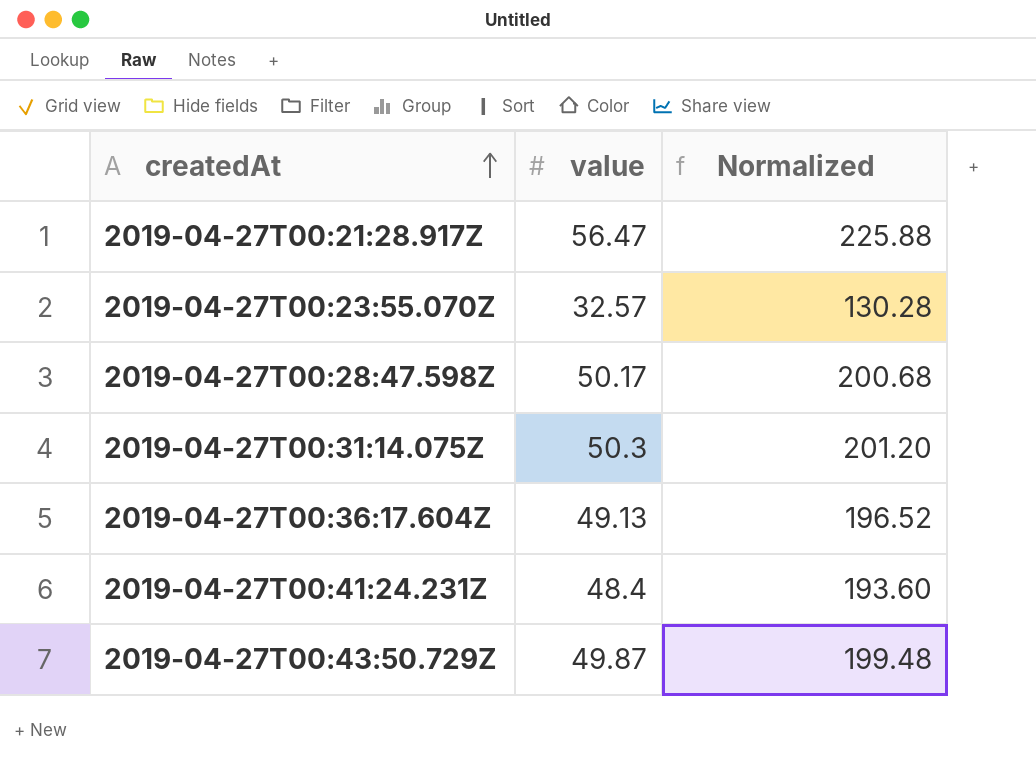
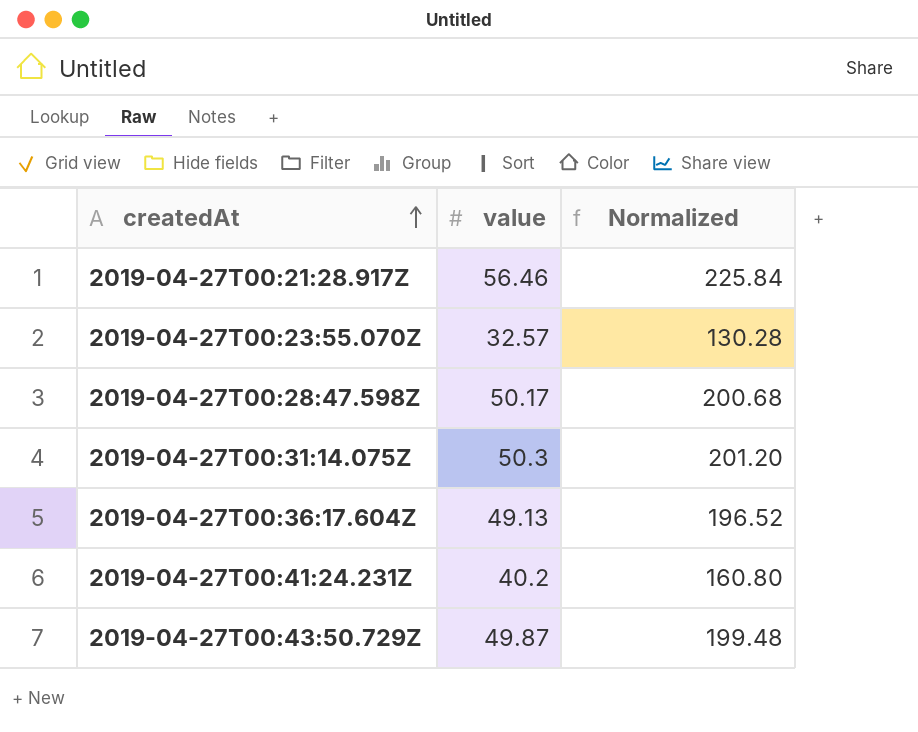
2019-04-27T00:21:28.917Z | value: 56.47 -> 56.46
2019-04-27T00:21:28.917Z | Normalized: 225.88 -> 225.84
2019-04-27T00:41:24.231Z | value: 48.4 -> 40.2
2019-04-27T00:41:24.231Z | Normalized: 193.60 -> 160.80

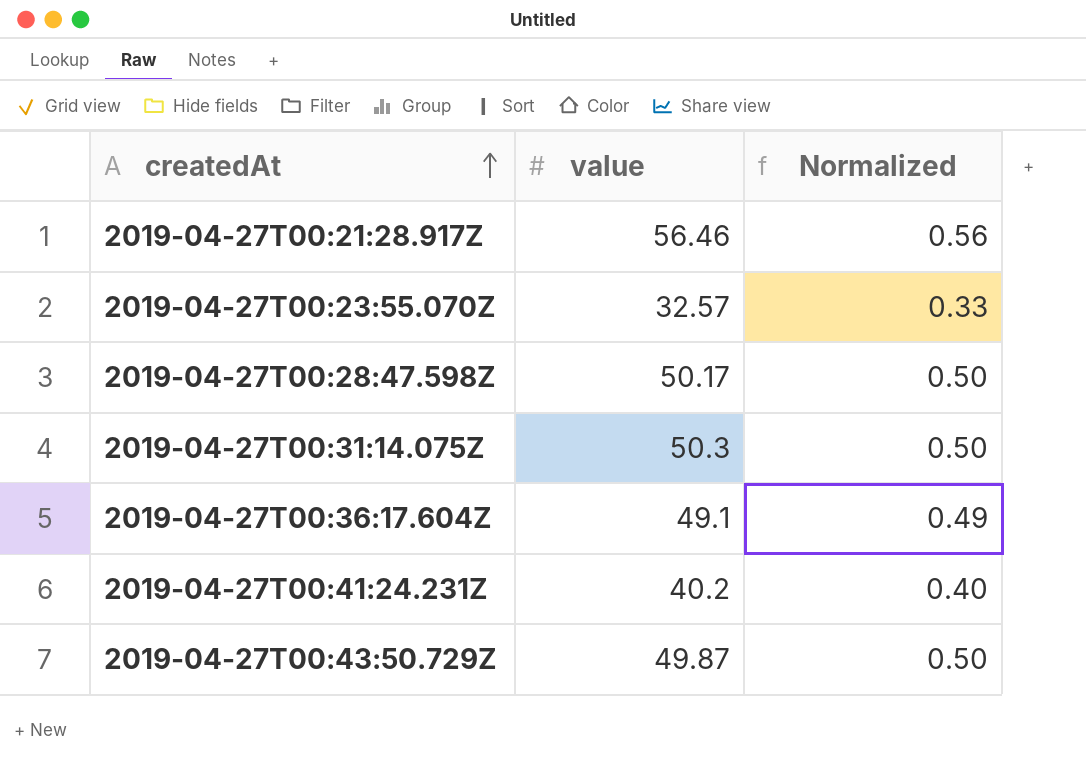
column Normalized | formula: [value] * 4 -> [value] * 0.01
2019-04-27T00:36:17.604Z | value: 49.13 -> 49.1

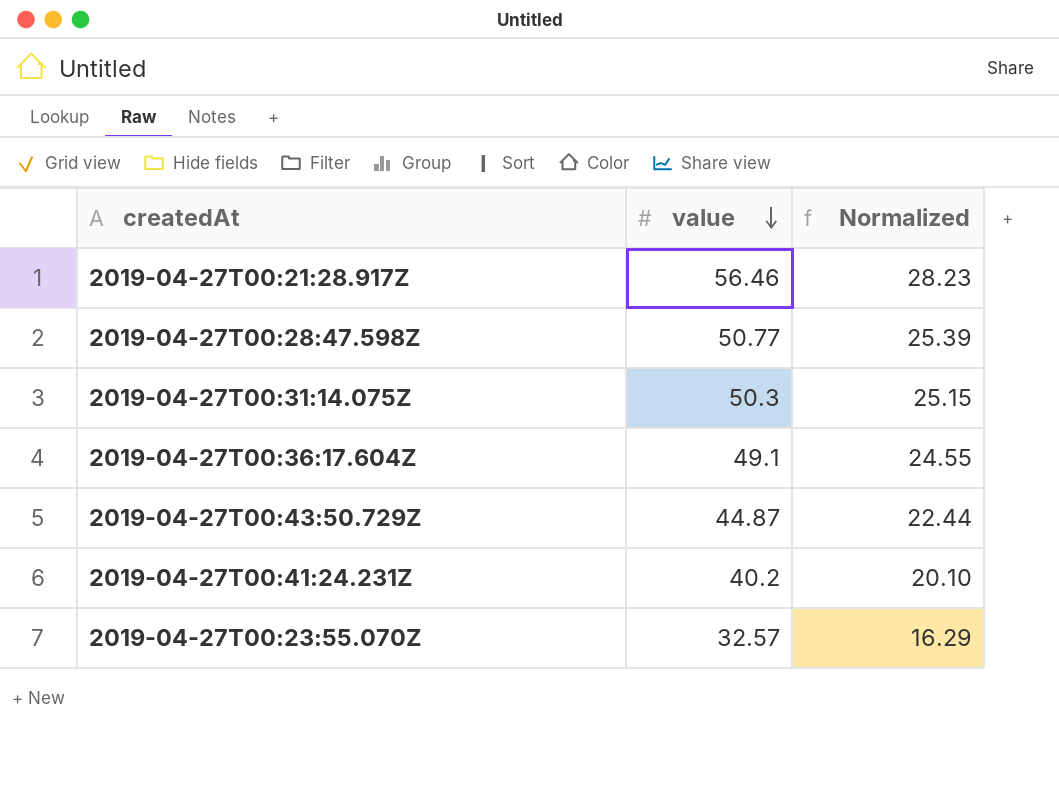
row order: createdAt ascending -> value descending
column Normalized | formula: [value] * 0.01 -> [value] * 0.5
2019-04-27T00:28:47.598Z | value: 50.17 -> 50.77
2019-04-27T00:43:50.729Z | value: 49.87 -> 44.87

